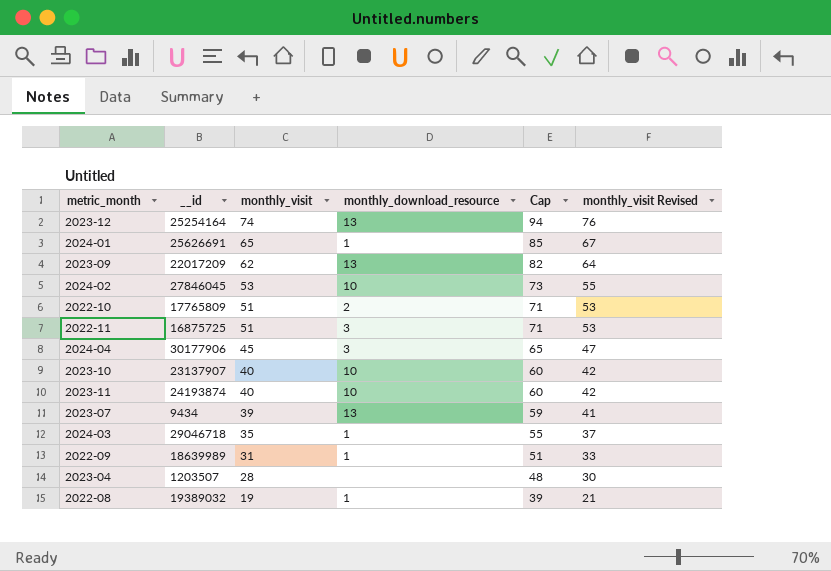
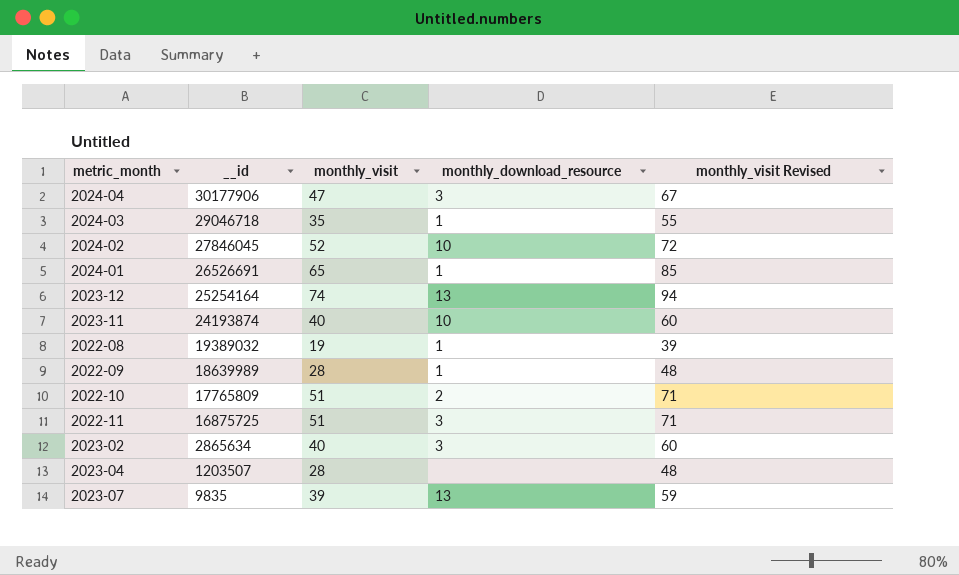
row order: monthly_visit descending -> __id descending
column Cap | formula: [monthly_visit] + 20 -> none
column monthly_visit Revised | formula: [monthly_visit] + 2 -> [monthly_visit] + 20
row 2023-09: 22017209 | 62 | 13 | 82 | 64 -> none
row 2023-10: 23137907 | 40 | 10 | 60 | 42 -> none
2024-04 | monthly_visit: 45 -> 47
2024-02 | monthly_visit: 53 -> 52
2024-01 | __id: 25626691 -> 26526691
2022-09 | monthly_visit: 31 -> 28
row 2023-02: none -> 2865634 | 40 | 3 | 60
2023-07 | __id: 9434 -> 9835

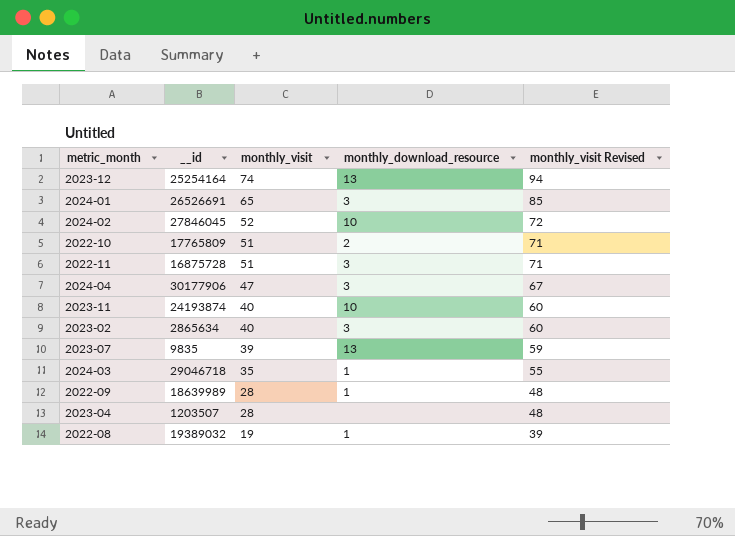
row order: __id descending -> monthly_visit descending
2024-01 | monthly_download_resource: 1 -> 3
2022-11 | __id: 16875725 -> 16875728

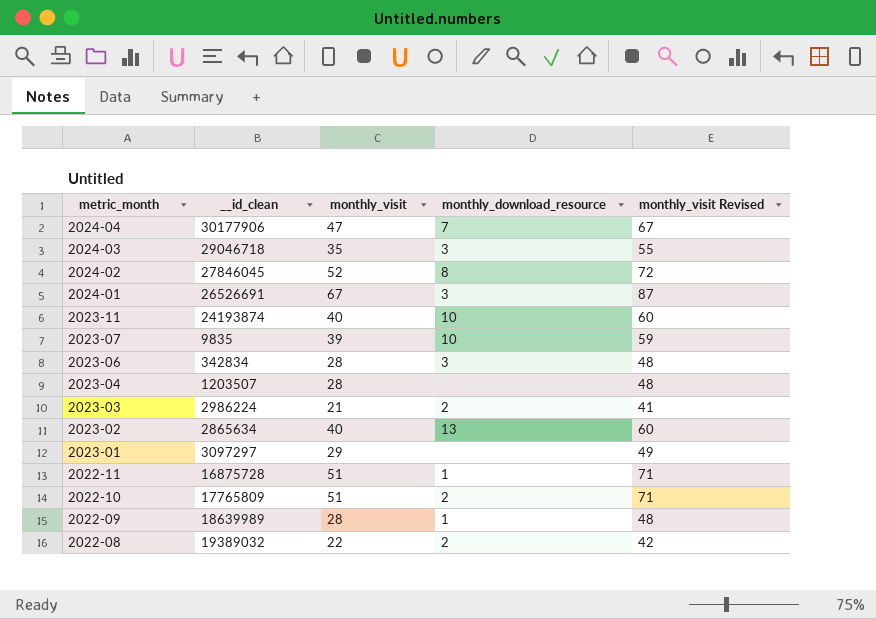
row order: monthly_visit descending -> metric_month descending
column name: __id -> __id_clean
row 2023-12: 25254164 | 74 | 13 | 94 -> none
2024-04 | monthly_download_resource: 3 -> 7
2024-03 | monthly_download_resource: 1 -> 3
2024-02 | monthly_download_resource: 10 -> 8
2024-01 | monthly_visit: 65 -> 67
2024-01 | monthly_visit Revised: 85 -> 87
2023-07 | monthly_download_resource: 13 -> 10
row 2023-06: none -> 342834 | 28 | 3 | 48
row 2023-03: none -> 2986224 | 21 | 2 | 41
2023-02 | monthly_download_resource: 3 -> 13
row 2023-01: none -> 3097297 | 29 | none | 49
2022-11 | monthly_download_resource: 3 -> 1
2022-08 | monthly_visit: 19 -> 22
2022-08 | monthly_download_resource: 1 -> 2
2022-08 | monthly_visit Revised: 39 -> 42

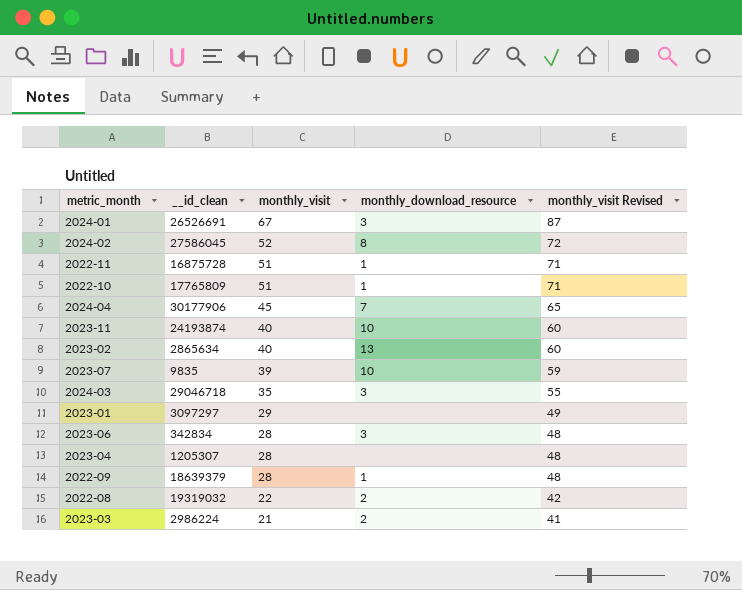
row order: metric_month descending -> monthly_visit descending
2024-02 | __id_clean: 27846045 -> 27586045
2022-10 | monthly_download_resource: 2 -> 1
2024-04 | monthly_visit: 47 -> 45
2024-04 | monthly_visit Revised: 67 -> 65
2023-04 | __id_clean: 1203507 -> 1205307
2022-09 | __id_clean: 18639989 -> 18639379
2022-08 | __id_clean: 19389032 -> 19319032

